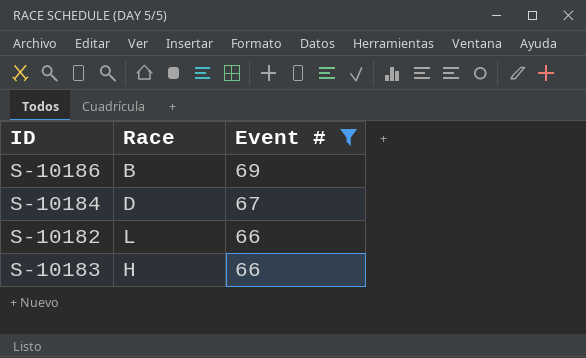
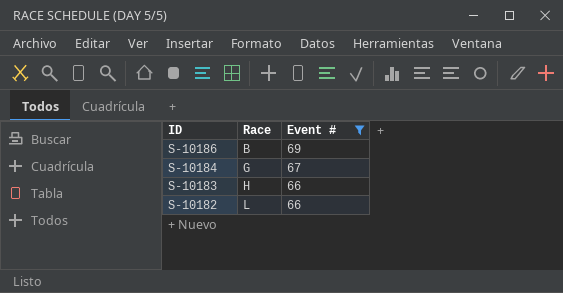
row order: Event # descending -> ID descending
S-10184 | Race: D -> G

